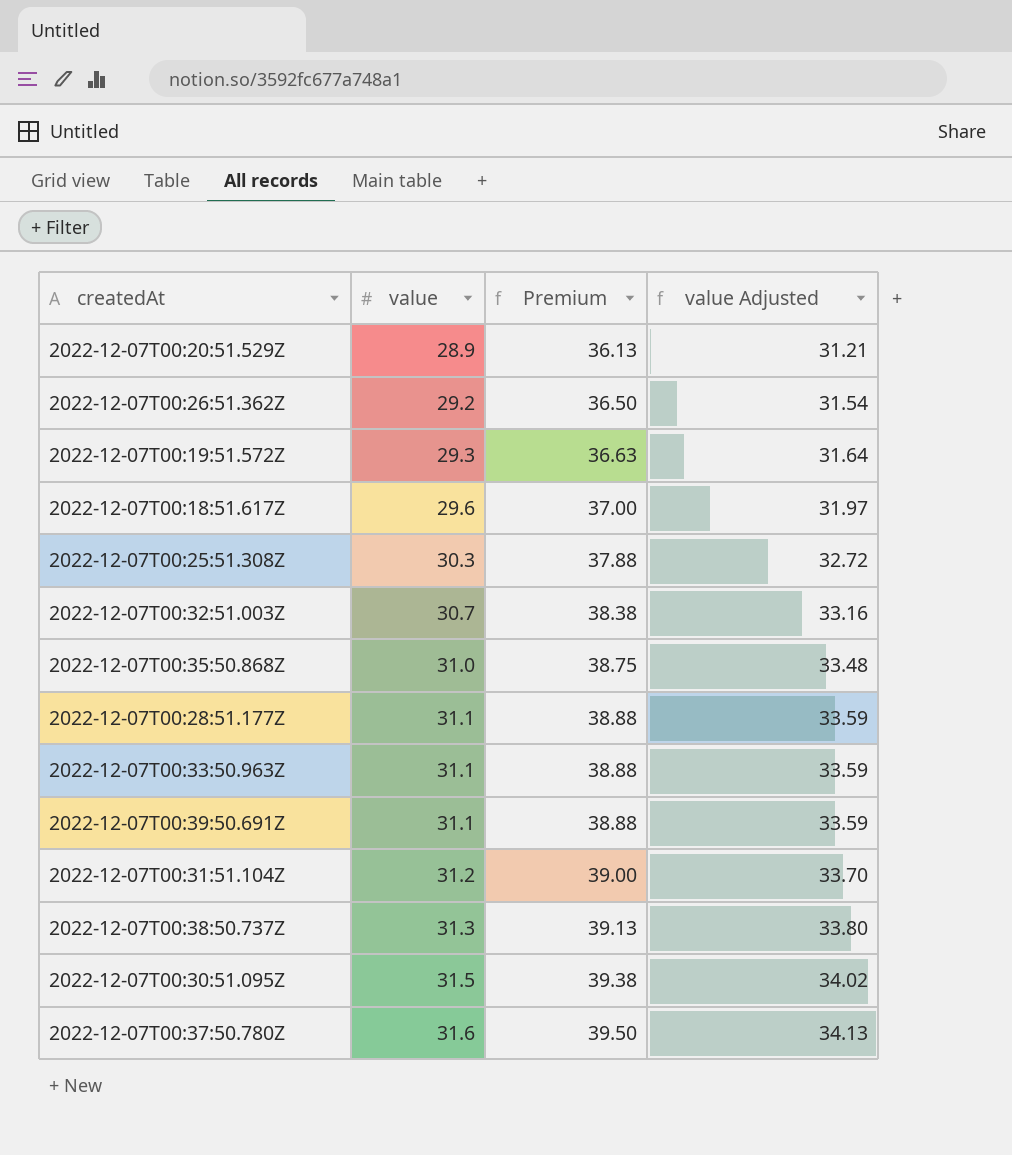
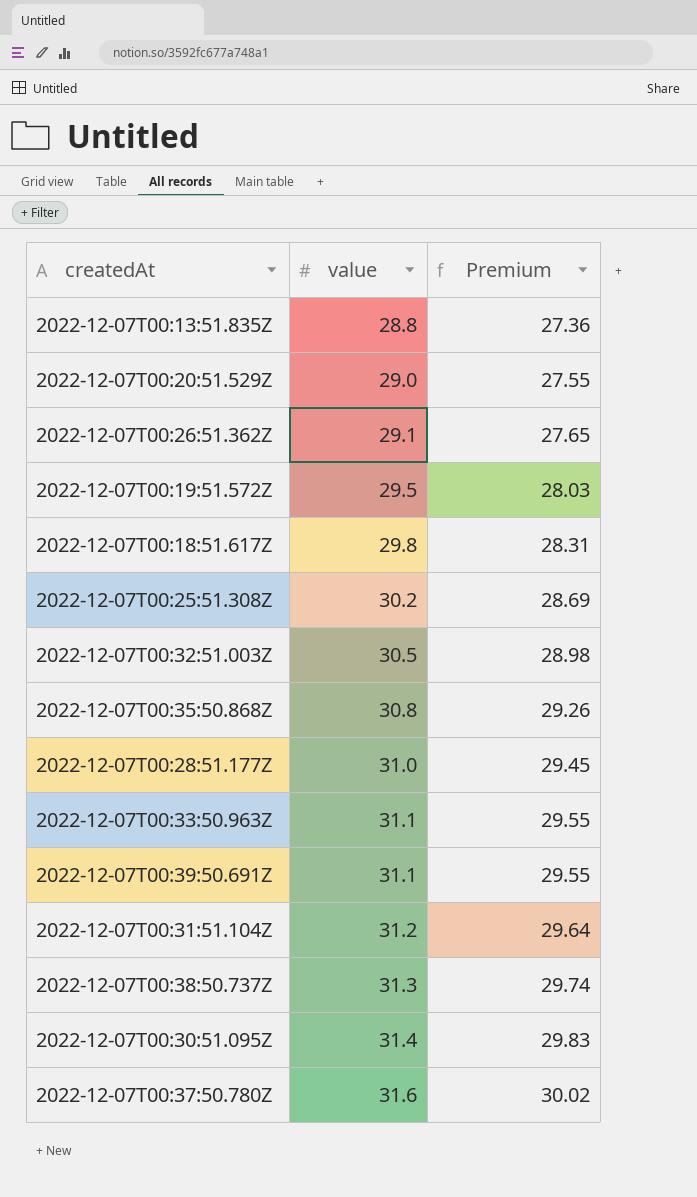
column value Adjusted | formula: [value] * 1.08 -> none
column Premium | formula: [value] * 1.25 -> [value] * 0.95
row 2022-12-07T00:13:51.835Z: none -> 28.8 | 27.36
2022-12-07T00:20:51.529Z | value: 28.9 -> 29.0
2022-12-07T00:26:51.362Z | value: 29.2 -> 29.1
2022-12-07T00:19:51.572Z | value: 29.3 -> 29.5
2022-12-07T00:18:51.617Z | value: 29.6 -> 29.8
2022-12-07T00:25:51.308Z | value: 30.3 -> 30.2
2022-12-07T00:32:51.003Z | value: 30.7 -> 30.5
2022-12-07T00:35:50.868Z | value: 31.0 -> 30.8
2022-12-07T00:28:51.177Z | value: 31.1 -> 31.0
2022-12-07T00:30:51.095Z | value: 31.5 -> 31.4

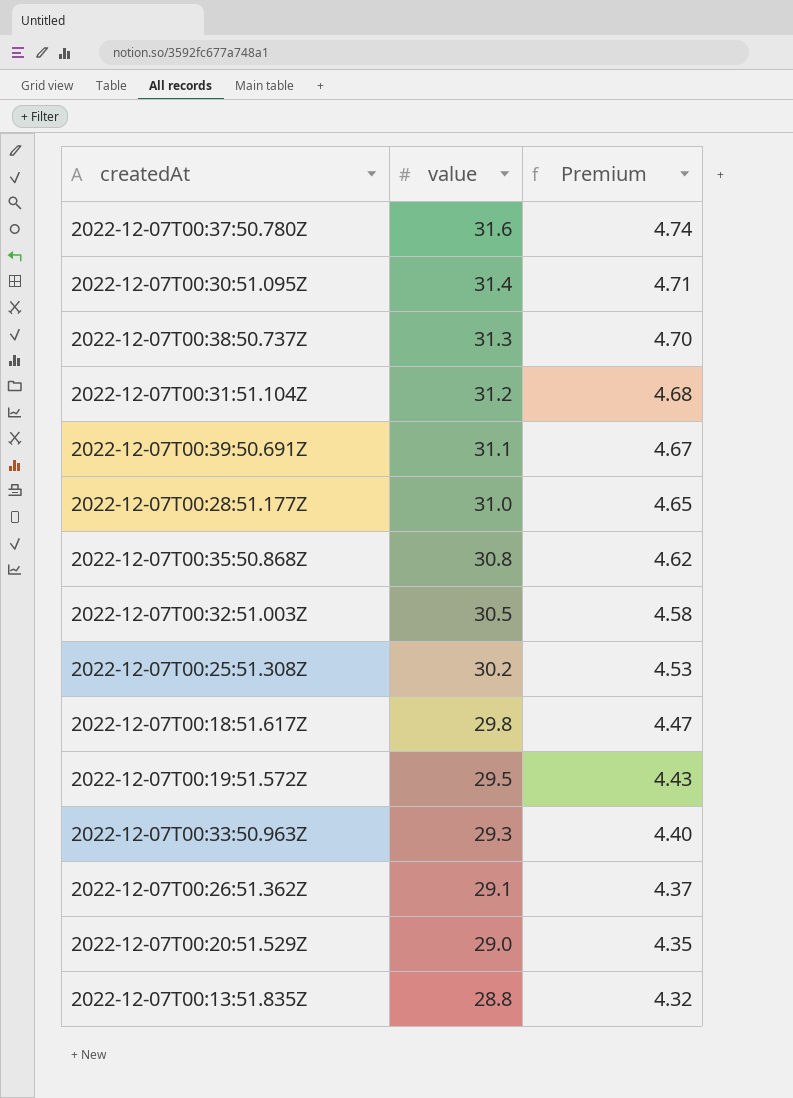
row order: value ascending -> value descending
column Premium | formula: [value] * 0.95 -> [value] * 0.15
2022-12-07T00:33:50.963Z | value: 31.1 -> 29.3

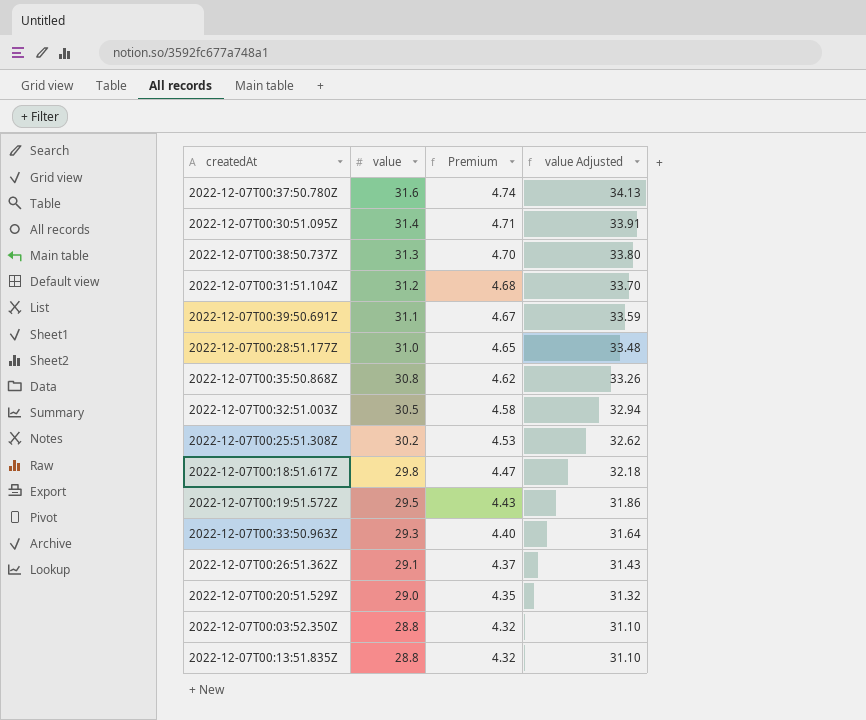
column value Adjusted | formula: none -> [value] * 1.08
row 2022-12-07T00:03:52.350Z: none -> 28.8 | 4.32 | 31.10

